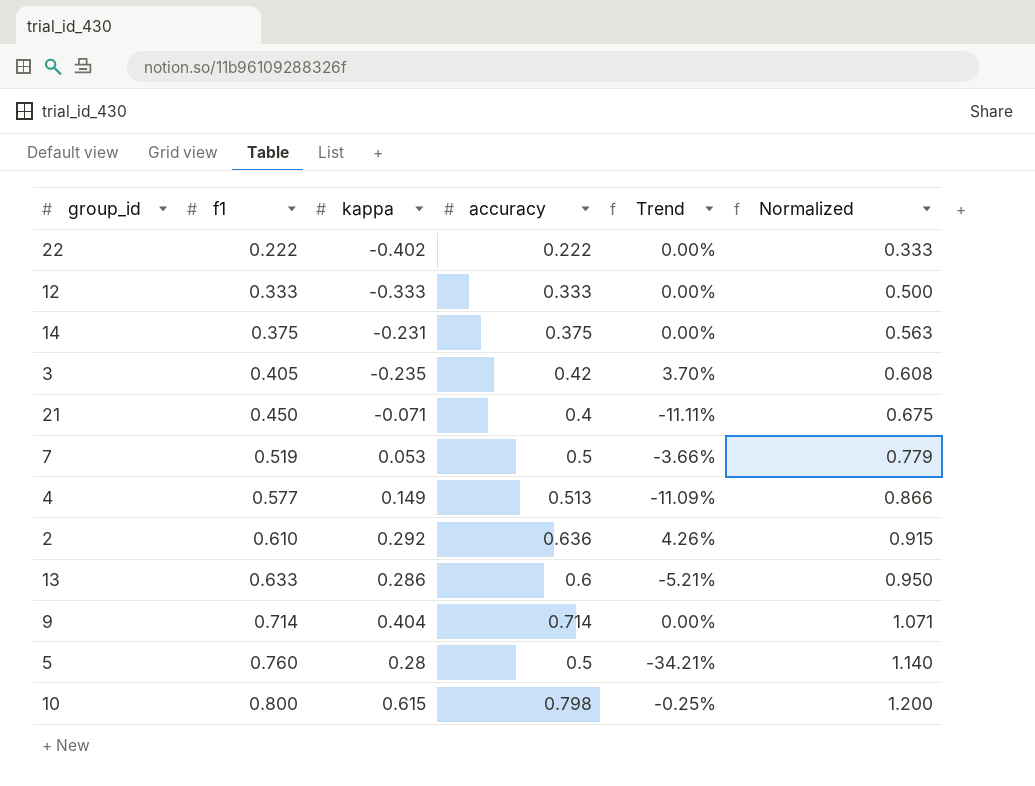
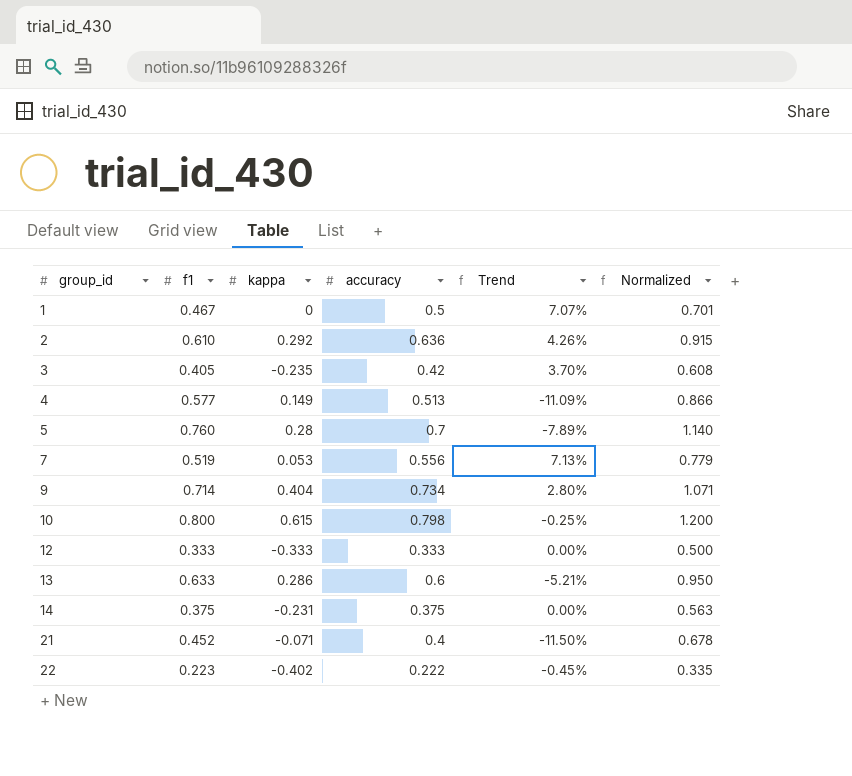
row order: f1 ascending -> group_id ascending
row 1: none -> 0.467 | 0 | 0.5 | 7.07% | 0.701
5 | accuracy: 0.5 -> 0.7
5 | Trend: -34.21% -> -7.89%
7 | accuracy: 0.5 -> 0.556
7 | Trend: -3.66% -> 7.13%
9 | accuracy: 0.714 -> 0.734
9 | Trend: 0.00% -> 2.80%
21 | f1: 0.450 -> 0.452
21 | Trend: -11.11% -> -11.50%
21 | Normalized: 0.675 -> 0.678
22 | f1: 0.222 -> 0.223
22 | Trend: 0.00% -> -0.45%
22 | Normalized: 0.333 -> 0.335

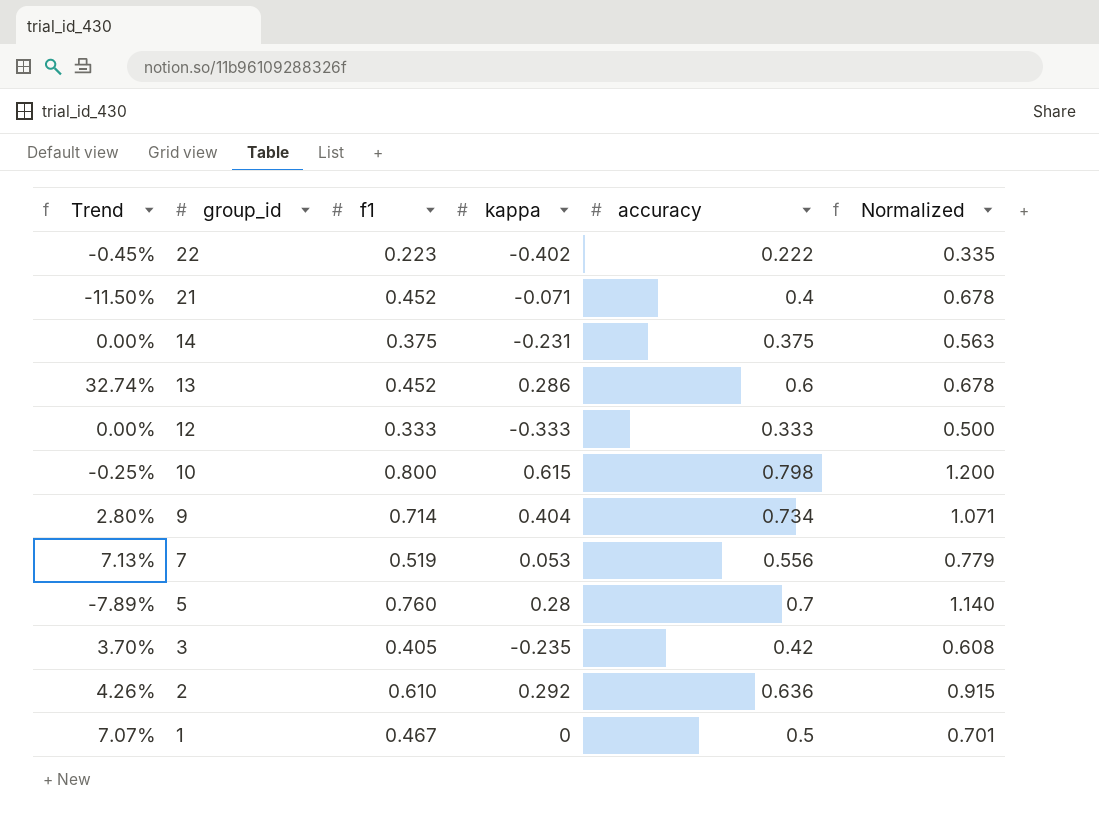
row order: group_id ascending -> group_id descending
column Trend | position: 5 -> 1
row 4: 0.577 | 0.149 | 0.513 | -11.09% | 0.866 -> none
13 | Trend: -5.21% -> 32.74%
13 | f1: 0.633 -> 0.452
13 | Normalized: 0.950 -> 0.678

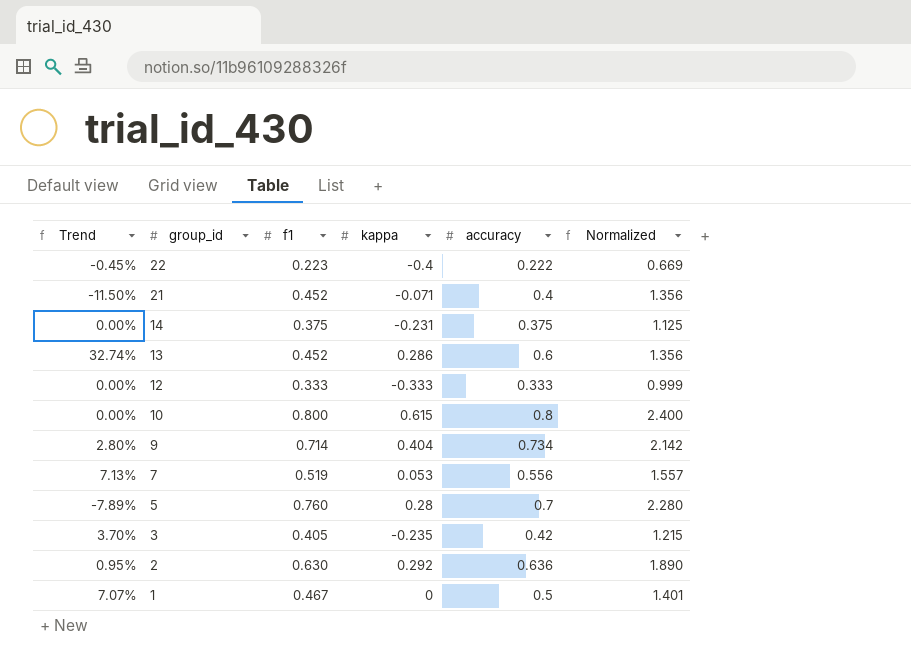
column Normalized | formula: [f1] * 1.5 -> [f1] * 3
22 | kappa: -0.402 -> -0.4
10 | Trend: -0.25% -> 0.00%
10 | accuracy: 0.798 -> 0.8
2 | Trend: 4.26% -> 0.95%
2 | f1: 0.610 -> 0.630

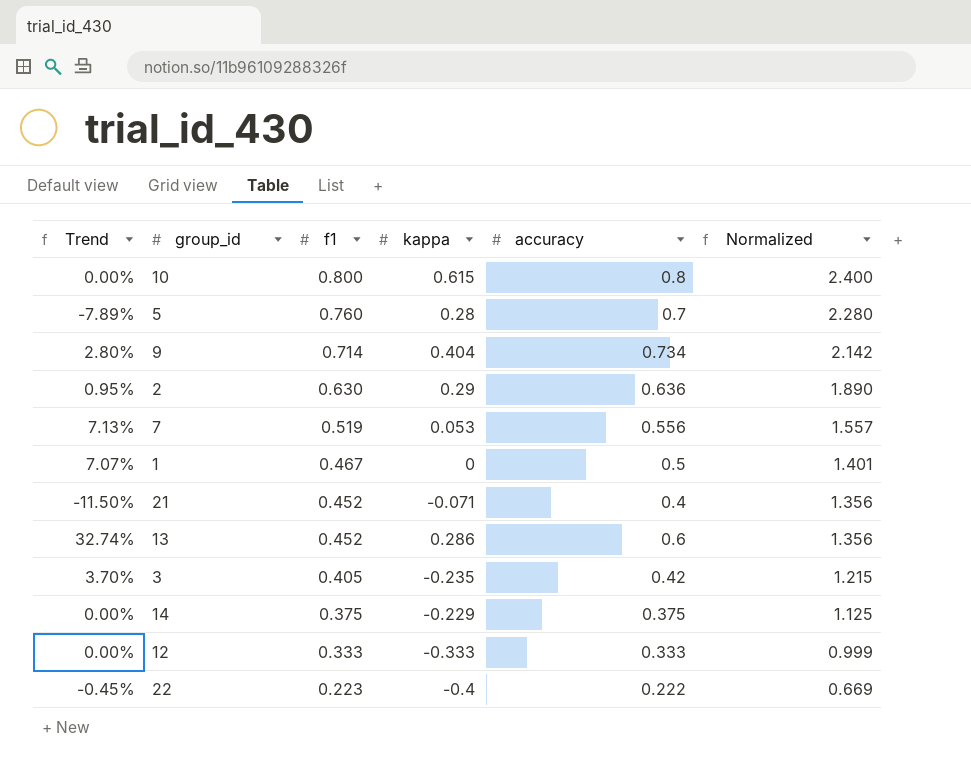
row order: group_id descending -> f1 descending
2 | kappa: 0.292 -> 0.29
14 | kappa: -0.231 -> -0.229

